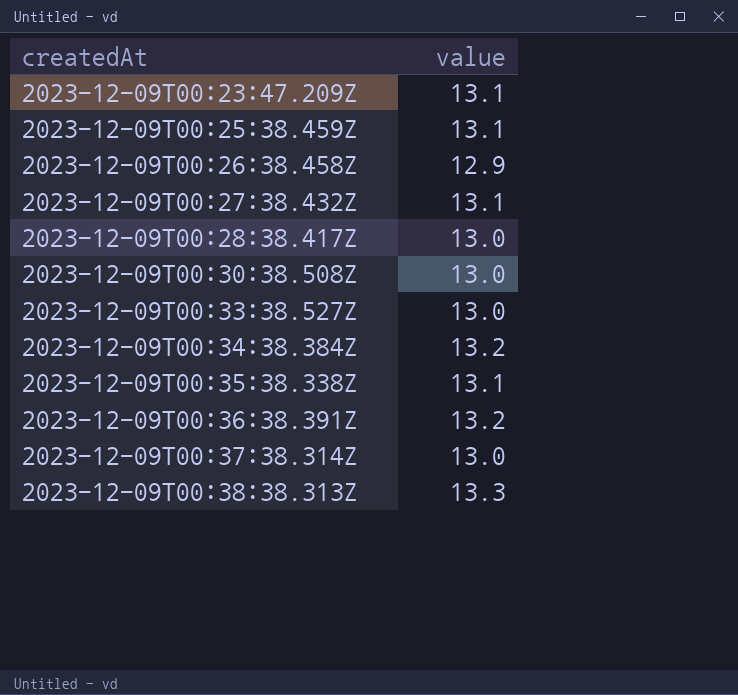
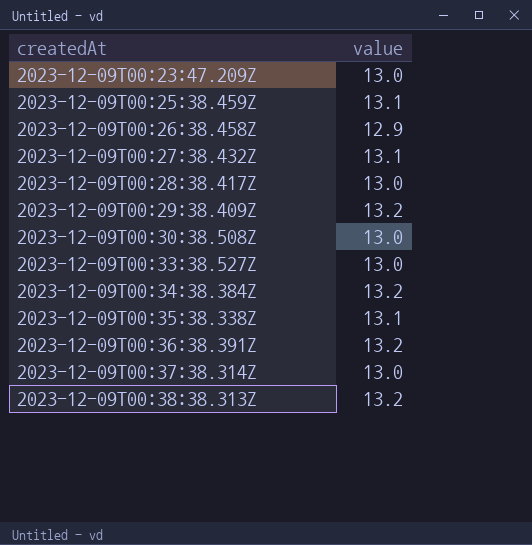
2023-12-09T00:23:47.209Z | value: 13.1 -> 13.0
row 2023-12-09T00:29:38.409Z: none -> 13.2
2023-12-09T00:38:38.313Z | value: 13.3 -> 13.2

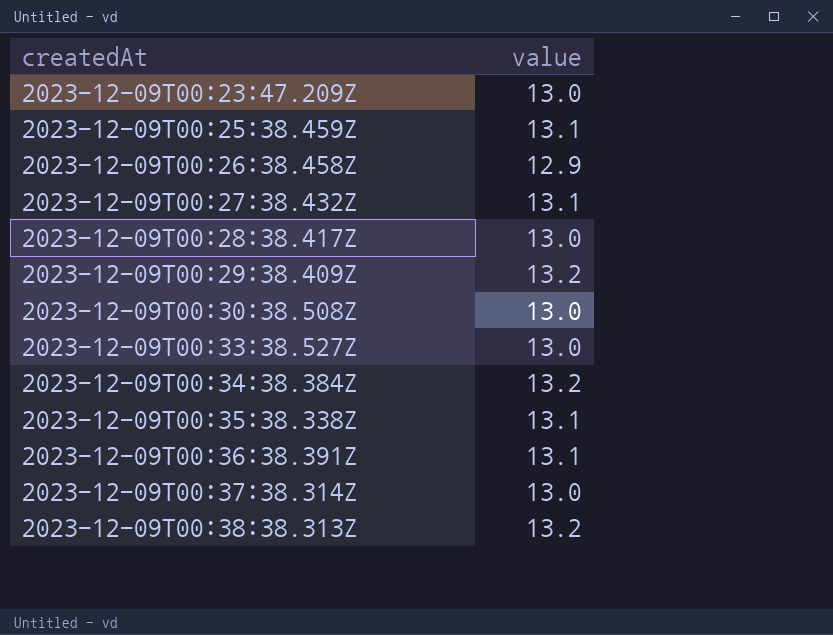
2023-12-09T00:36:38.391Z | value: 13.2 -> 13.1

